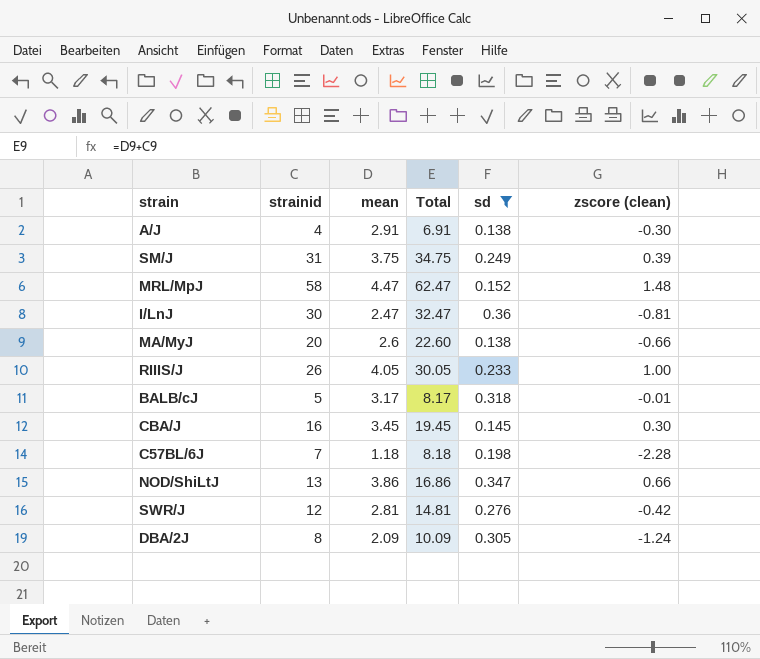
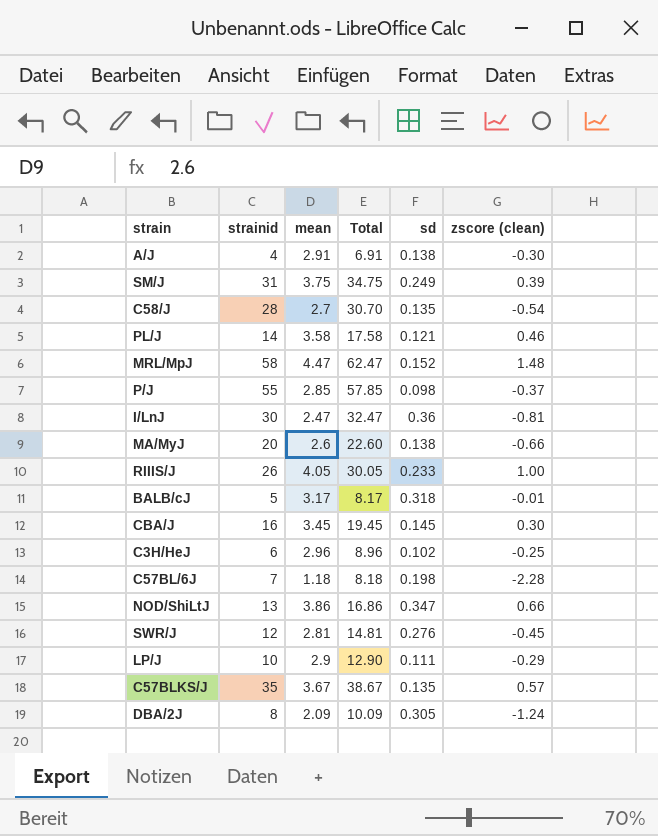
filter: sd >= 0.138 -> none
SWR/J | zscore (clean): -0.42 -> -0.45

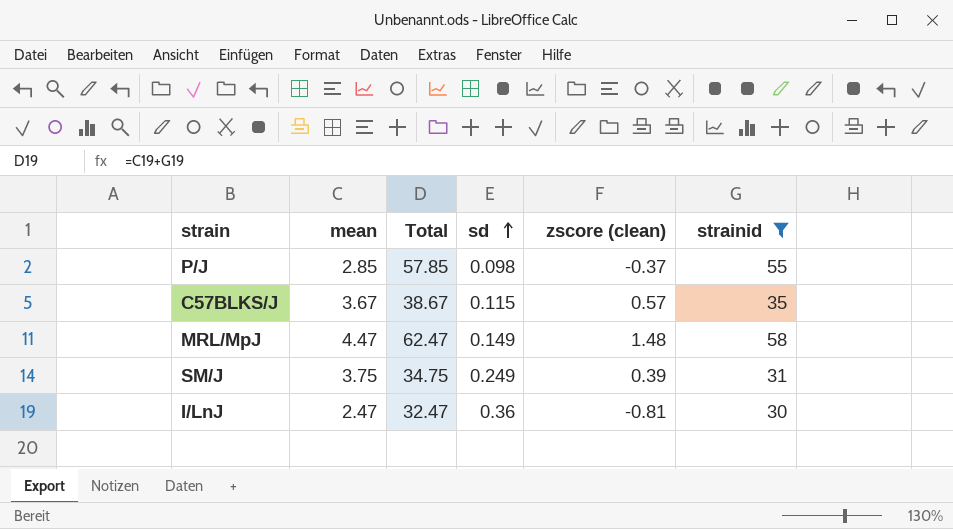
filter: none -> strainid >= 30
row order: none -> sd ascending
column strainid | position: 2 -> 6
C57BLKS/J | sd: 0.135 -> 0.115
MRL/MpJ | sd: 0.152 -> 0.149

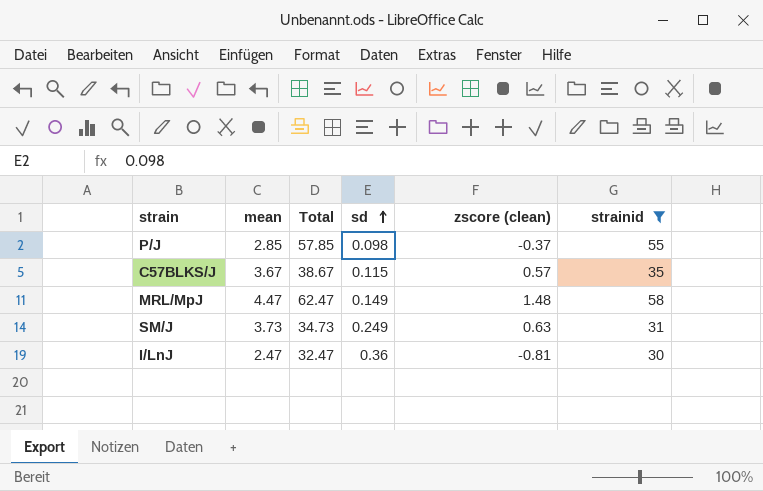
SM/J | mean: 3.75 -> 3.73
SM/J | Total: 34.75 -> 34.73
SM/J | zscore (clean): 0.39 -> 0.63

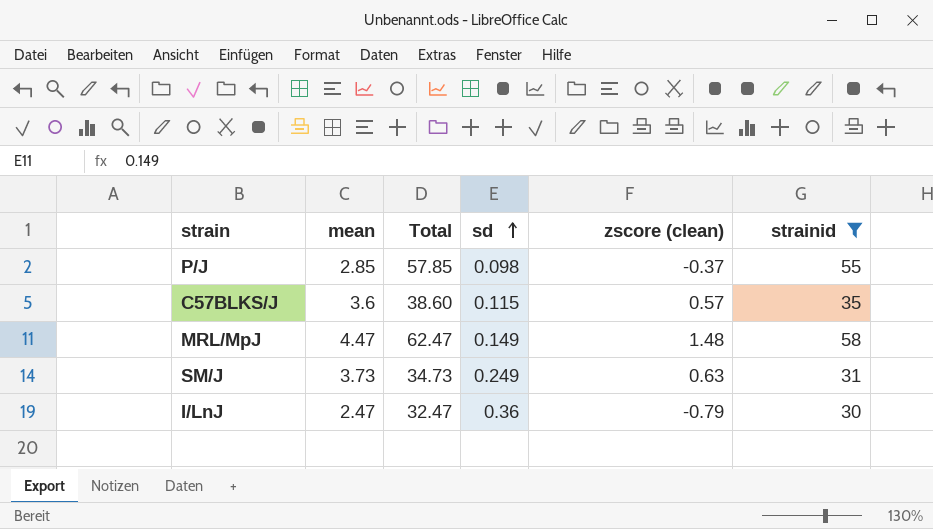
C57BLKS/J | mean: 3.67 -> 3.6
C57BLKS/J | Total: 38.67 -> 38.60
I/LnJ | zscore (clean): -0.81 -> -0.79

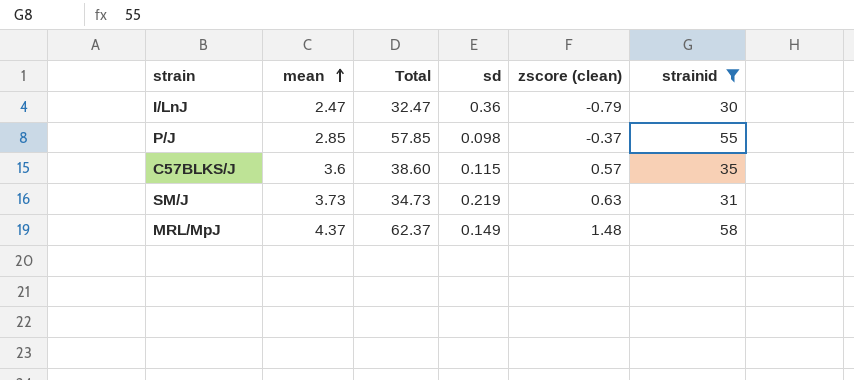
row order: sd ascending -> mean ascending
SM/J | sd: 0.249 -> 0.219
MRL/MpJ | mean: 4.47 -> 4.37
MRL/MpJ | Total: 62.47 -> 62.37

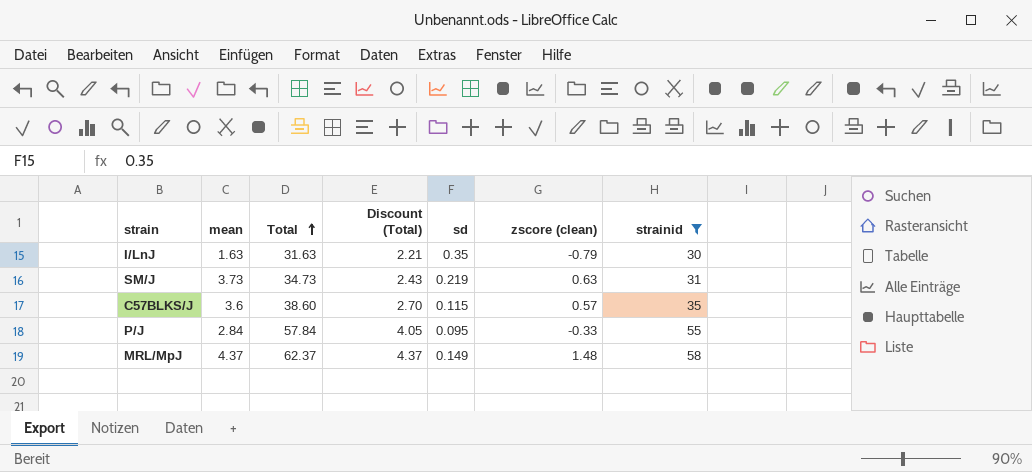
row order: mean ascending -> Total ascending
column Discount (Total) | formula: none -> [Total] * 0.07
I/LnJ | mean: 2.47 -> 1.63
I/LnJ | Total: 32.47 -> 31.63
I/LnJ | sd: 0.36 -> 0.35
P/J | mean: 2.85 -> 2.84
P/J | Total: 57.85 -> 57.84
P/J | sd: 0.098 -> 0.095
P/J | zscore (clean): -0.37 -> -0.33

